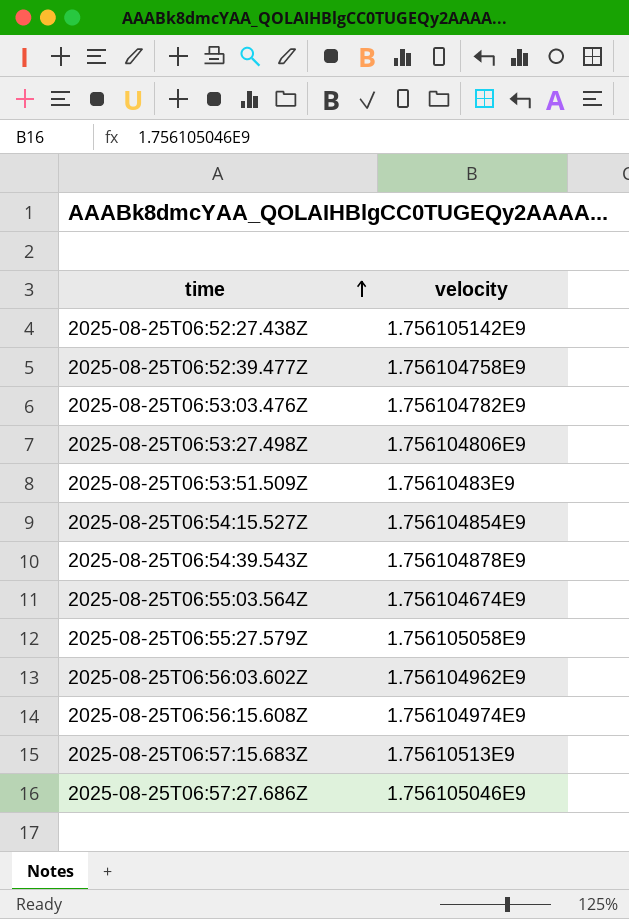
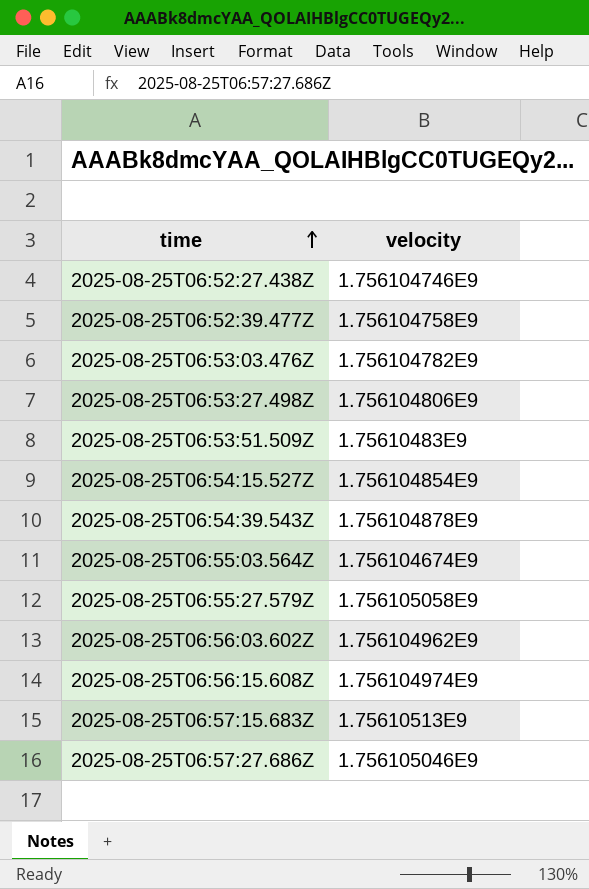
2025-08-25T06:52:27.438Z | velocity: 1.756105142E9 -> 1.756104746E9

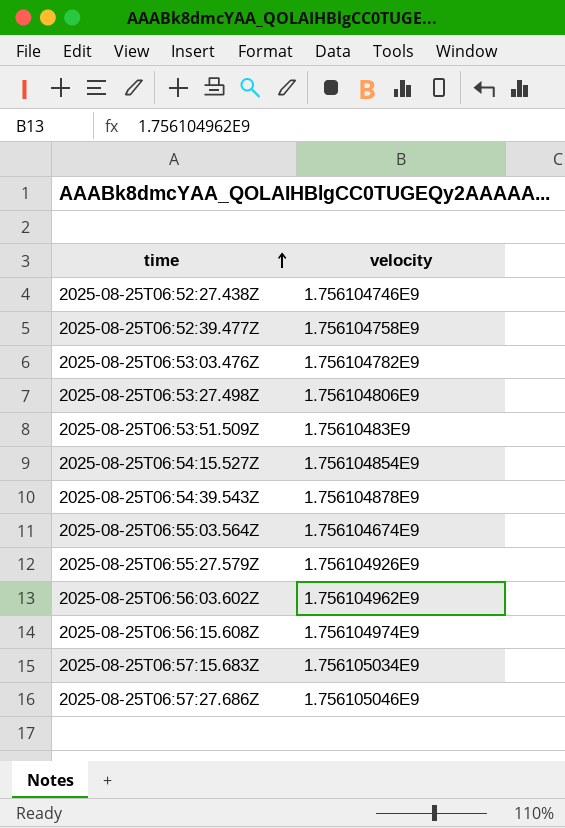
2025-08-25T06:55:27.579Z | velocity: 1.756105058E9 -> 1.756104926E9
2025-08-25T06:57:15.683Z | velocity: 1.75610513E9 -> 1.756105034E9

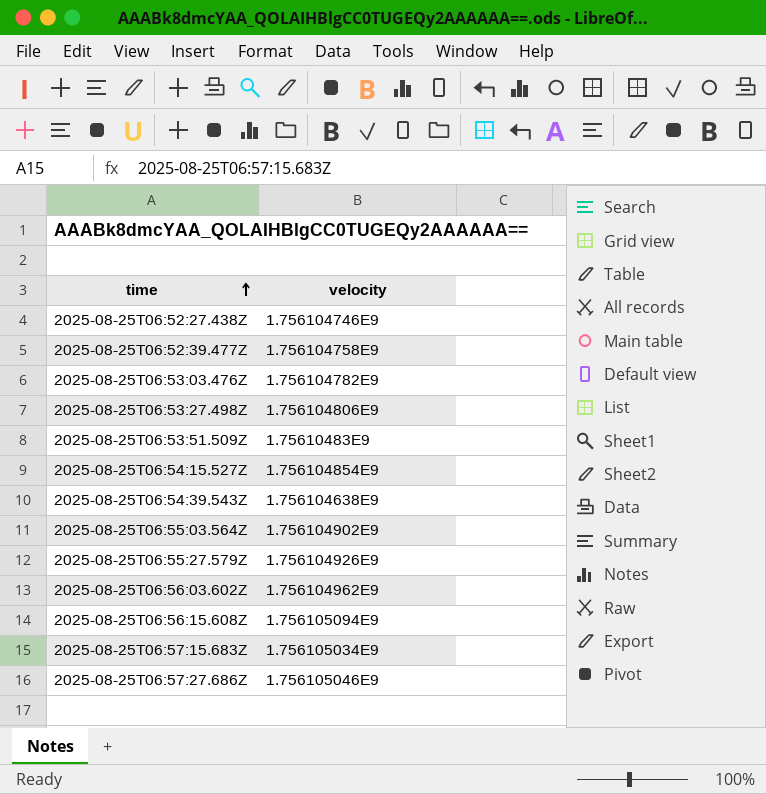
2025-08-25T06:54:39.543Z | velocity: 1.756104878E9 -> 1.756104638E9
2025-08-25T06:55:03.564Z | velocity: 1.756104674E9 -> 1.756104902E9
2025-08-25T06:56:15.608Z | velocity: 1.756104974E9 -> 1.756105094E9

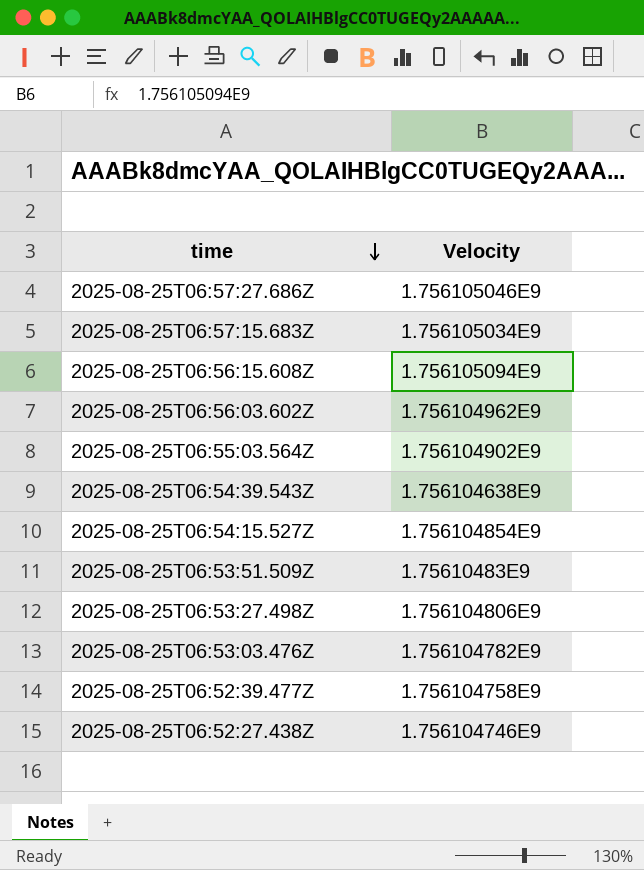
row order: time ascending -> time descending
column name: velocity -> Velocity
row 2025-08-25T06:55:27.579Z: 1.756104926E9 -> none

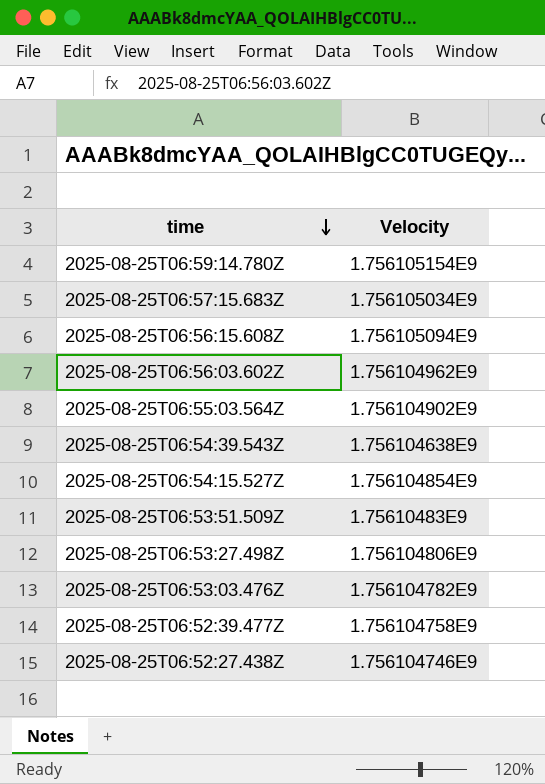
row 2025-08-25T06:57:27.686Z: 1.756105046E9 -> none
row 2025-08-25T06:59:14.780Z: none -> 1.756105154E9

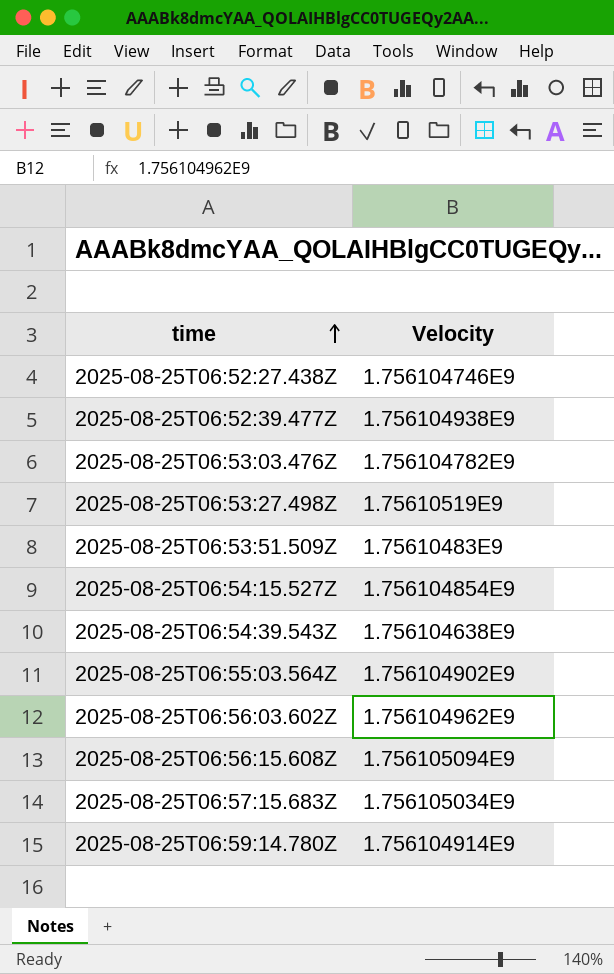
row order: time descending -> time ascending
2025-08-25T06:52:39.477Z | Velocity: 1.756104758E9 -> 1.756104938E9
2025-08-25T06:53:27.498Z | Velocity: 1.756104806E9 -> 1.75610519E9
2025-08-25T06:59:14.780Z | Velocity: 1.756105154E9 -> 1.756104914E9

